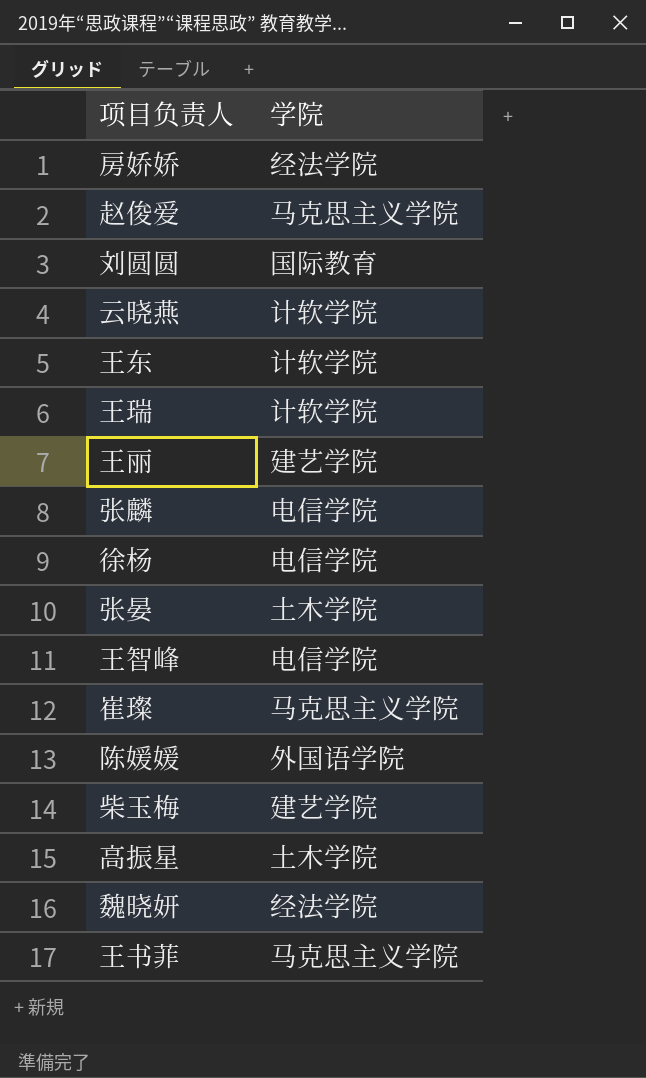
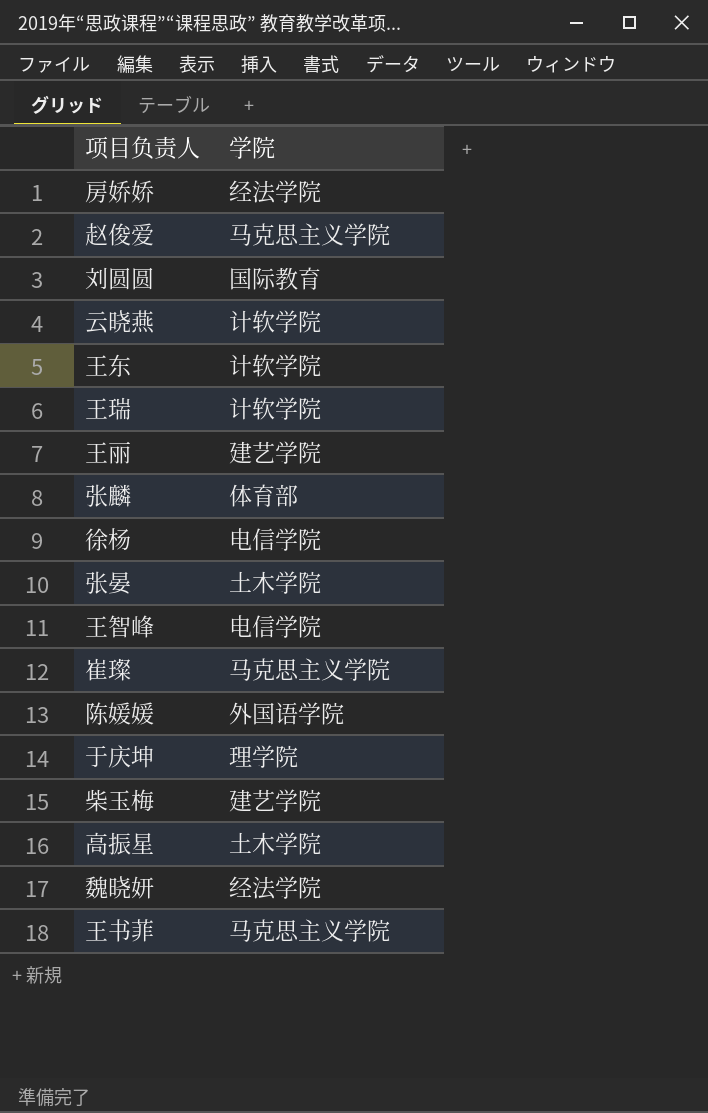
张麟 | 学院: 电信学院 -> 体育部
row 于庆坤: none -> 理学院

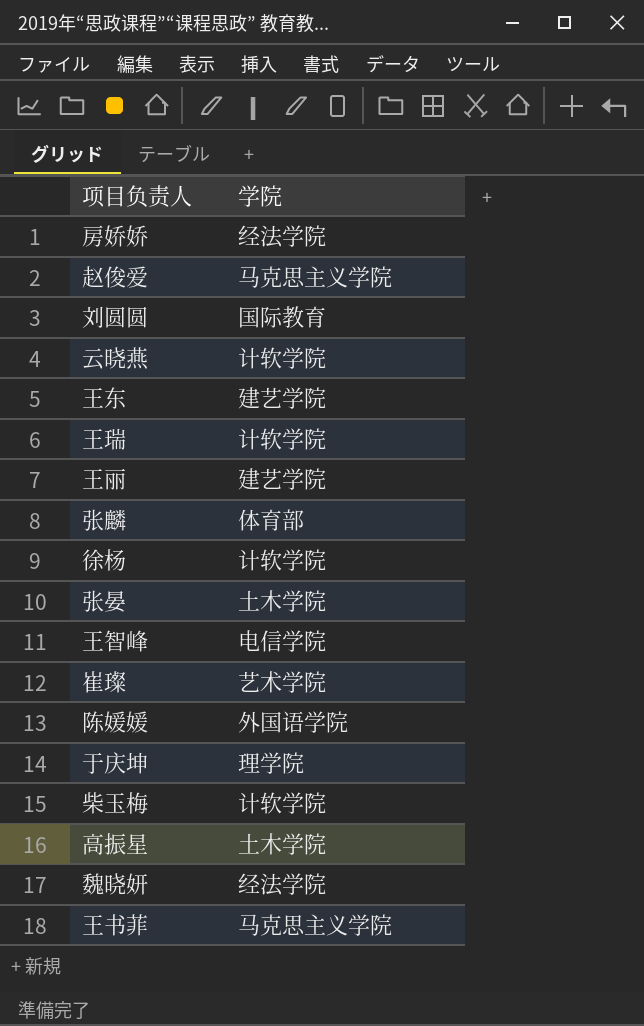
王东 | 学院: 计软学院 -> 建艺学院
徐杨 | 学院: 电信学院 -> 计软学院
崔璨 | 学院: 马克思主义学院 -> 艺术学院
柴玉梅 | 学院: 建艺学院 -> 计软学院

